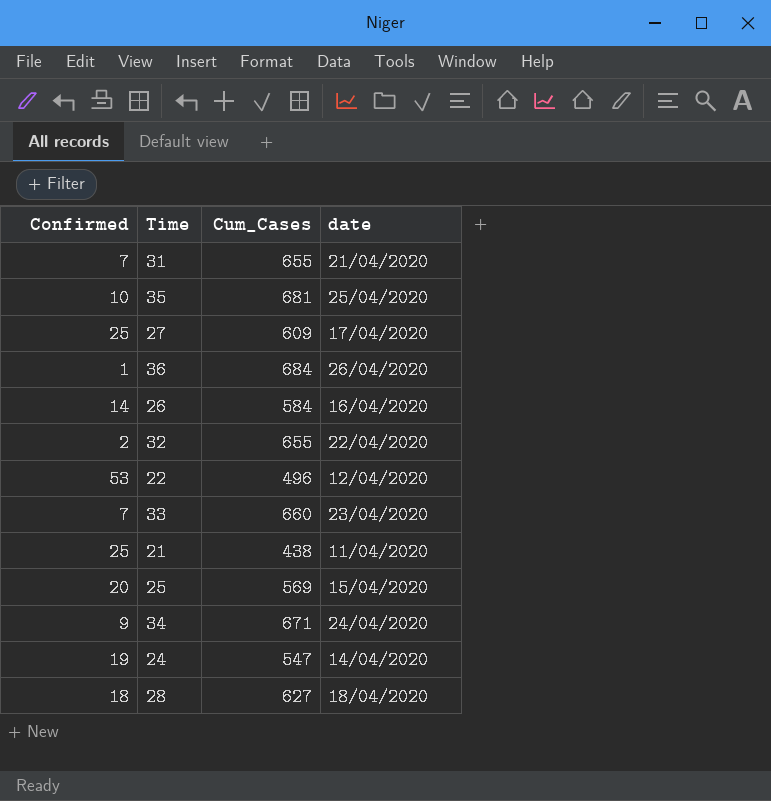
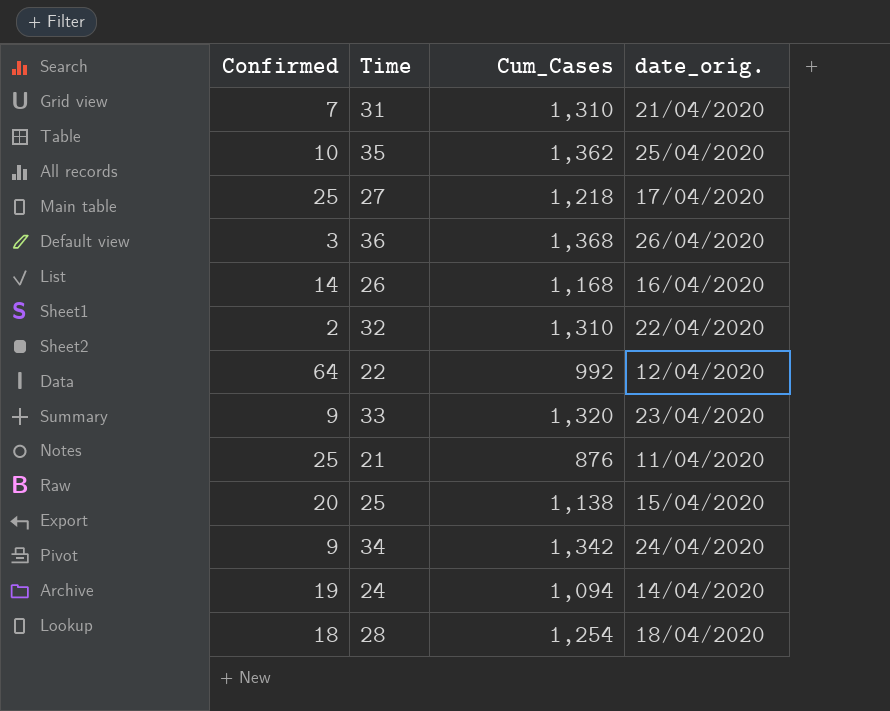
column name: date -> date_orig.
31 | Cum_Cases: 655 -> 1,310
35 | Cum_Cases: 681 -> 1,362
27 | Cum_Cases: 609 -> 1,218
36 | Confirmed: 1 -> 3
36 | Cum_Cases: 684 -> 1,368
26 | Cum_Cases: 584 -> 1,168
32 | Cum_Cases: 655 -> 1,310
22 | Confirmed: 53 -> 64
22 | Cum_Cases: 496 -> 992
33 | Confirmed: 7 -> 9
33 | Cum_Cases: 660 -> 1,320
21 | Cum_Cases: 438 -> 876
25 | Cum_Cases: 569 -> 1,138
34 | Cum_Cases: 671 -> 1,342
24 | Cum_Cases: 547 -> 1,094
28 | Cum_Cases: 627 -> 1,254

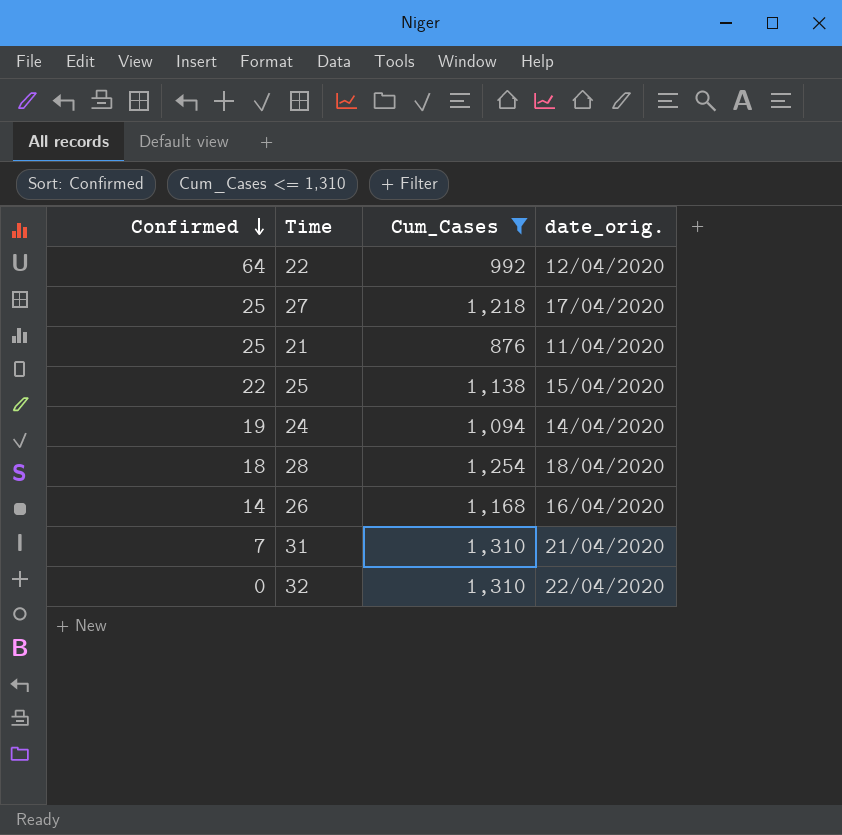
filter: none -> Cum_Cases <= 1,310
row order: none -> Confirmed descending
25 | Confirmed: 20 -> 22
32 | Confirmed: 2 -> 0

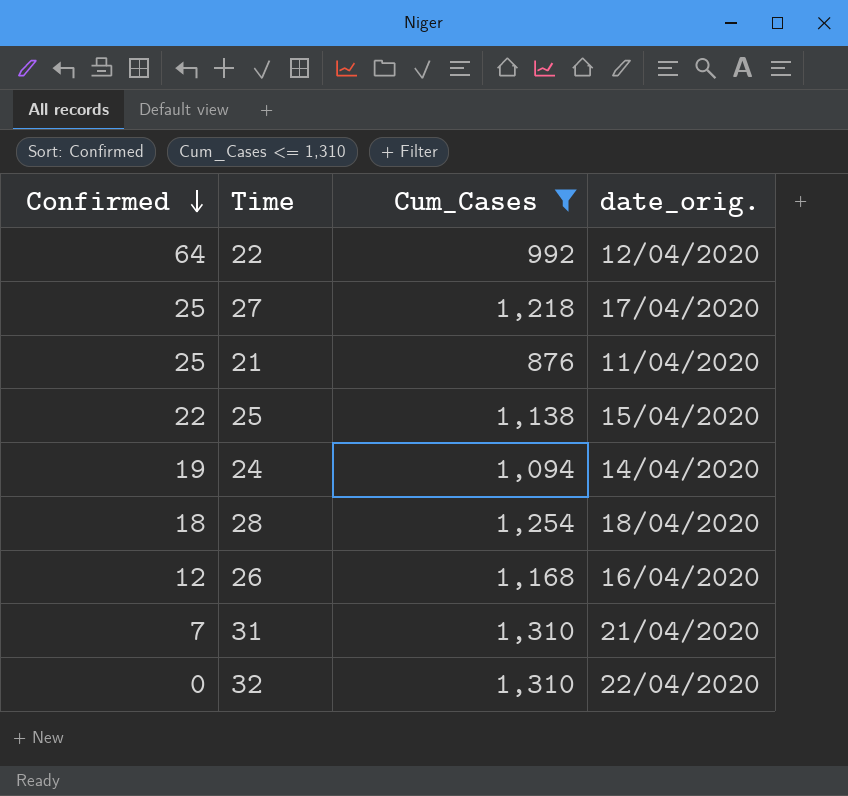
26 | Confirmed: 14 -> 12

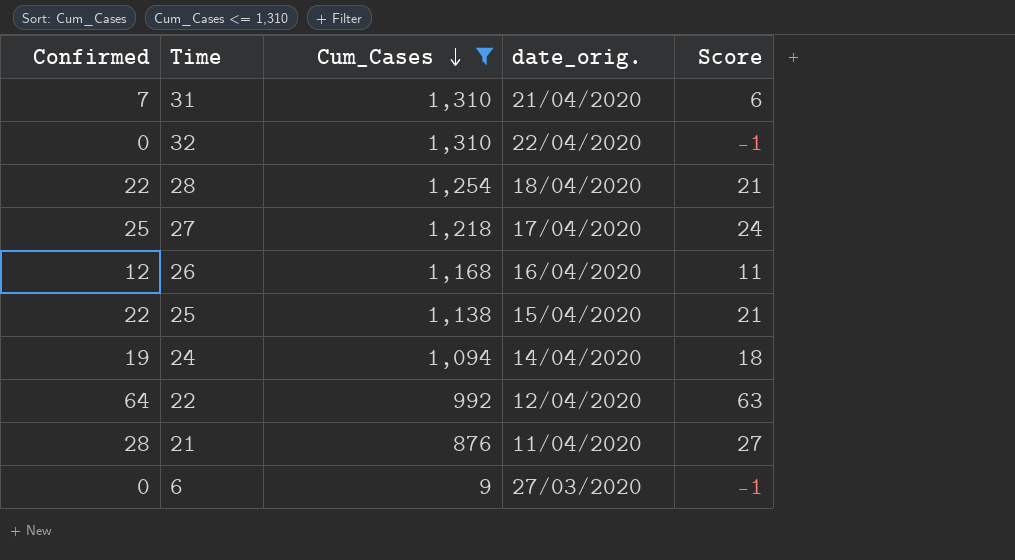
row order: Confirmed descending -> Cum_Cases descending
column Score | formula: none -> [Confirmed] - 1
28 | Confirmed: 18 -> 22
21 | Confirmed: 25 -> 28
row 6: none -> 0 | 9 | 27/03/2020 | -1

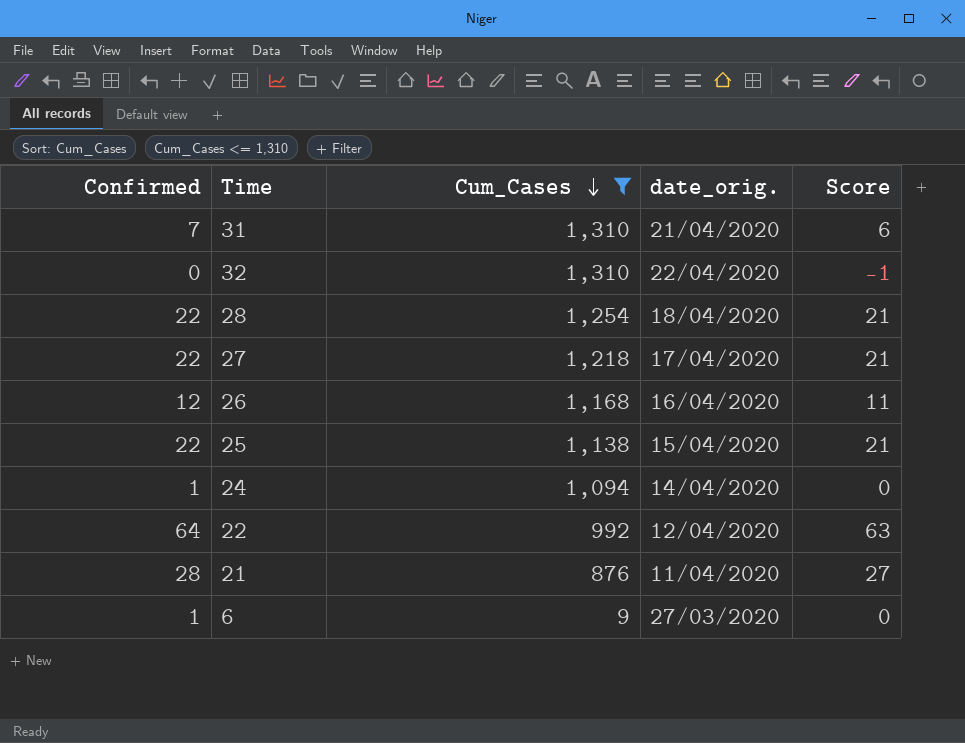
27 | Confirmed: 25 -> 22
27 | Score: 24 -> 21
24 | Confirmed: 19 -> 1
24 | Score: 18 -> 0
6 | Confirmed: 0 -> 1
6 | Score: -1 -> 0

